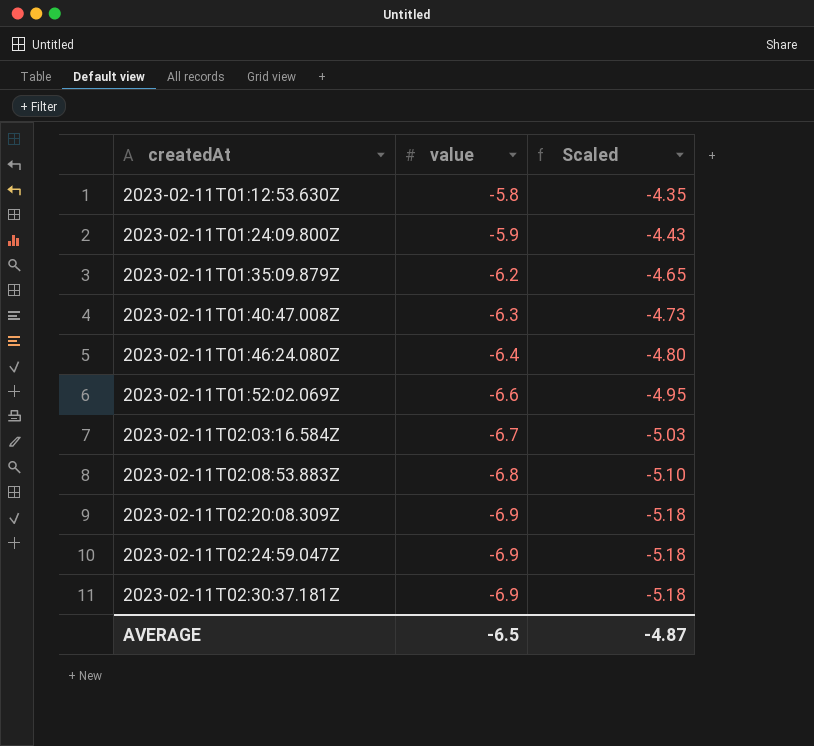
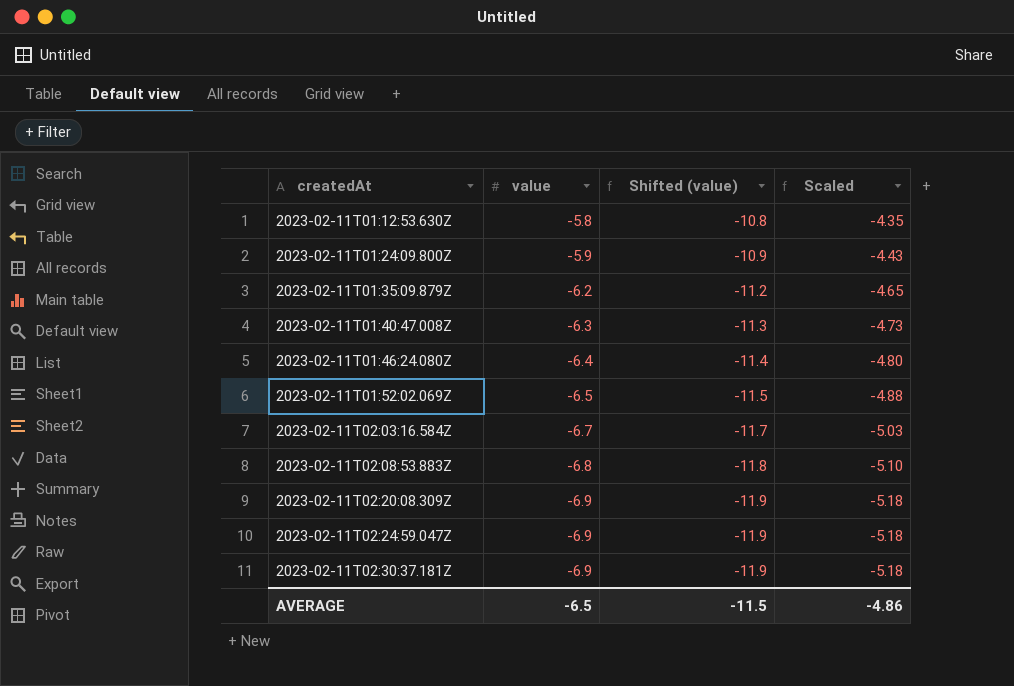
column Shifted (value) | formula: none -> [value] - 5
2023-02-11T01:52:02.069Z | value: -6.6 -> -6.5
2023-02-11T01:52:02.069Z | Scaled: -4.95 -> -4.88
AVERAGE | Scaled: -4.87 -> -4.86

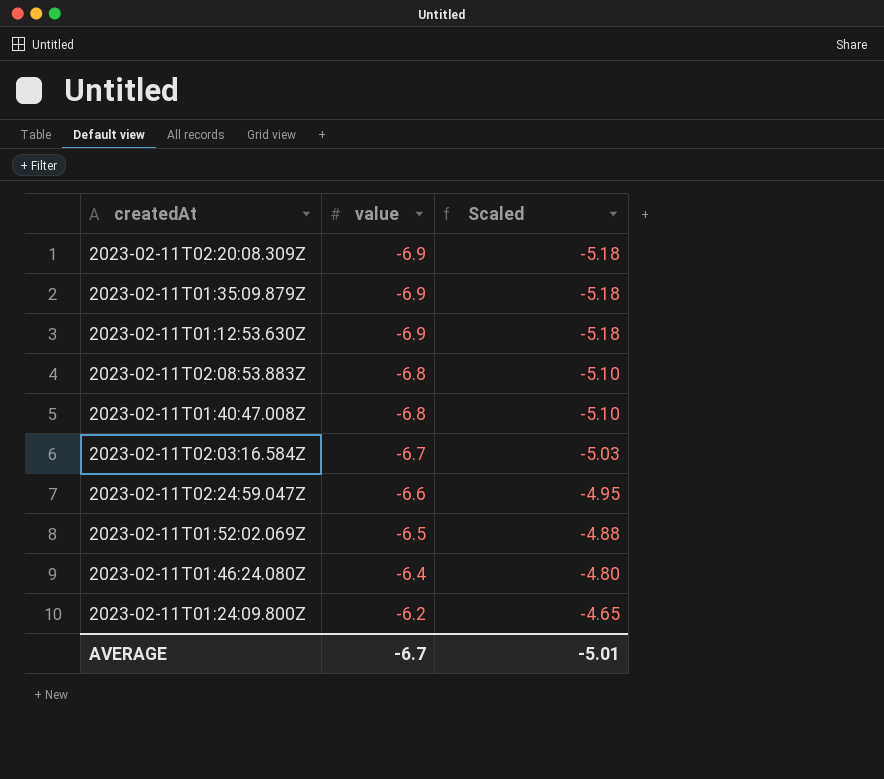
row order: createdAt ascending -> value ascending
column Shifted (value) | formula: [value] - 5 -> none
row 2023-02-11T02:30:37.181Z: -6.9 | -11.9 | -5.18 -> none
2023-02-11T01:35:09.879Z | value: -6.2 -> -6.9
2023-02-11T01:35:09.879Z | Scaled: -4.65 -> -5.18
2023-02-11T01:12:53.630Z | value: -5.8 -> -6.9
2023-02-11T01:12:53.630Z | Scaled: -4.35 -> -5.18
2023-02-11T01:40:47.008Z | value: -6.3 -> -6.8
2023-02-11T01:40:47.008Z | Scaled: -4.73 -> -5.10
2023-02-11T02:24:59.047Z | value: -6.9 -> -6.6
2023-02-11T02:24:59.047Z | Scaled: -5.18 -> -4.95
2023-02-11T01:24:09.800Z | value: -5.9 -> -6.2
2023-02-11T01:24:09.800Z | Scaled: -4.43 -> -4.65
AVERAGE | value: -6.5 -> -6.7
AVERAGE | Scaled: -4.86 -> -5.01

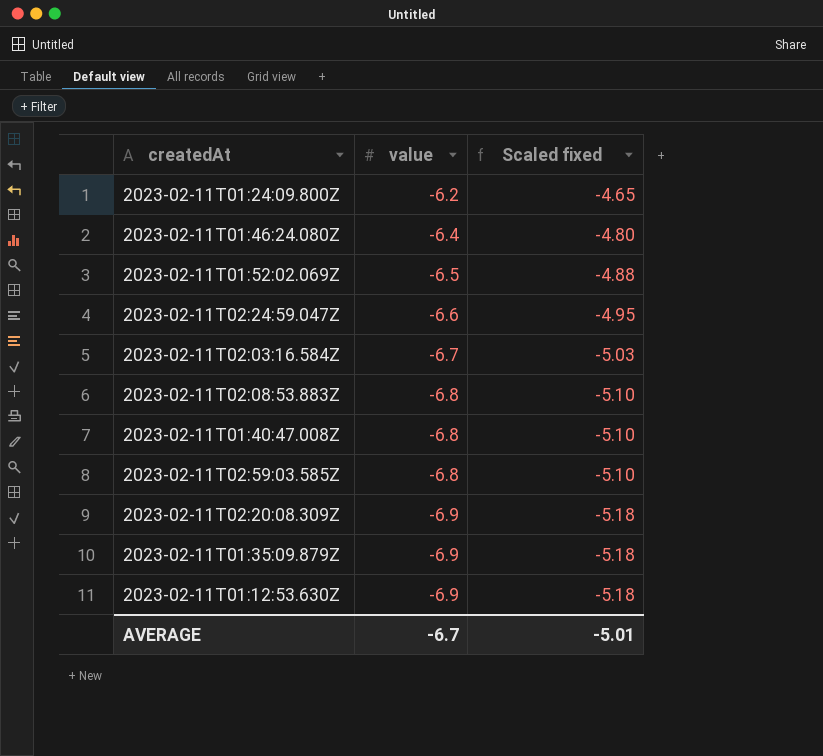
row order: value ascending -> value descending
column name: Scaled -> Scaled fixed
row 2023-02-11T02:59:03.585Z: none -> -6.8 | -5.10

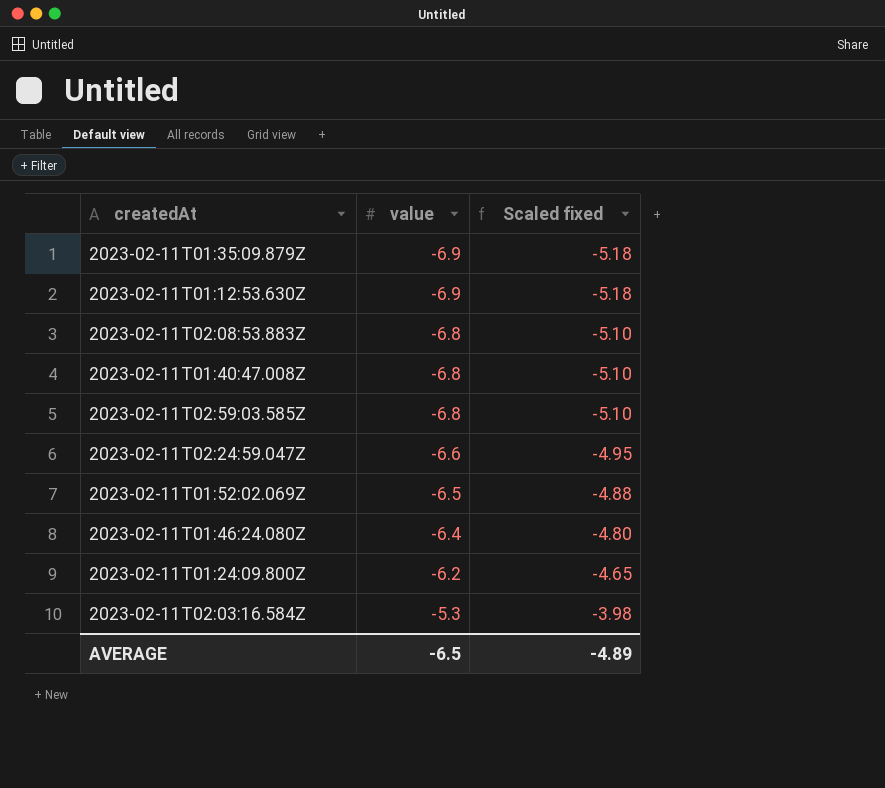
row order: value descending -> value ascending
row 2023-02-11T02:20:08.309Z: -6.9 | -5.18 -> none
2023-02-11T02:03:16.584Z | value: -6.7 -> -5.3
2023-02-11T02:03:16.584Z | Scaled fixed: -5.03 -> -3.98
AVERAGE | value: -6.7 -> -6.5
AVERAGE | Scaled fixed: -5.01 -> -4.89

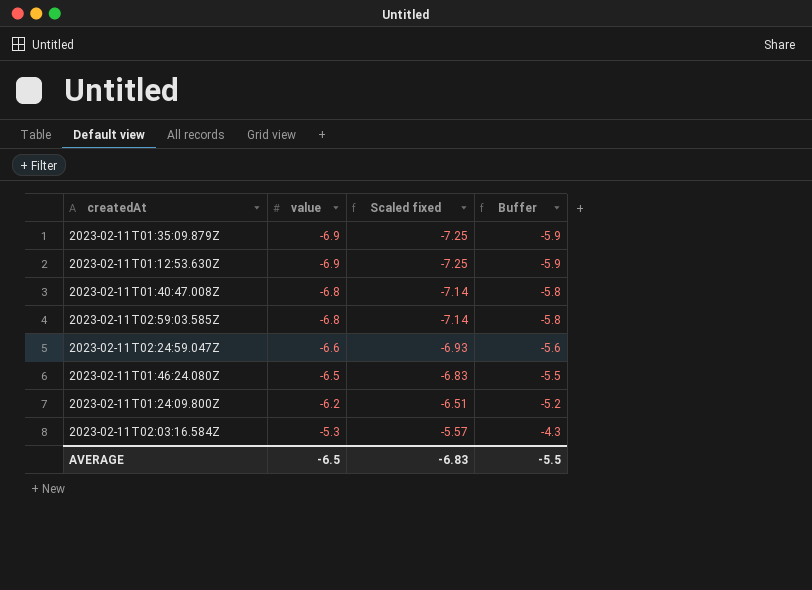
column Scaled fixed | formula: [value] * 0.75 -> [value] * 1.05
column Buffer | formula: none -> [value] + 1
row 2023-02-11T02:08:53.883Z: -6.8 | -5.10 -> none
row 2023-02-11T01:52:02.069Z: -6.5 | -4.88 -> none
2023-02-11T01:46:24.080Z | value: -6.4 -> -6.5
AVERAGE | Scaled fixed: -4.89 -> -6.83

